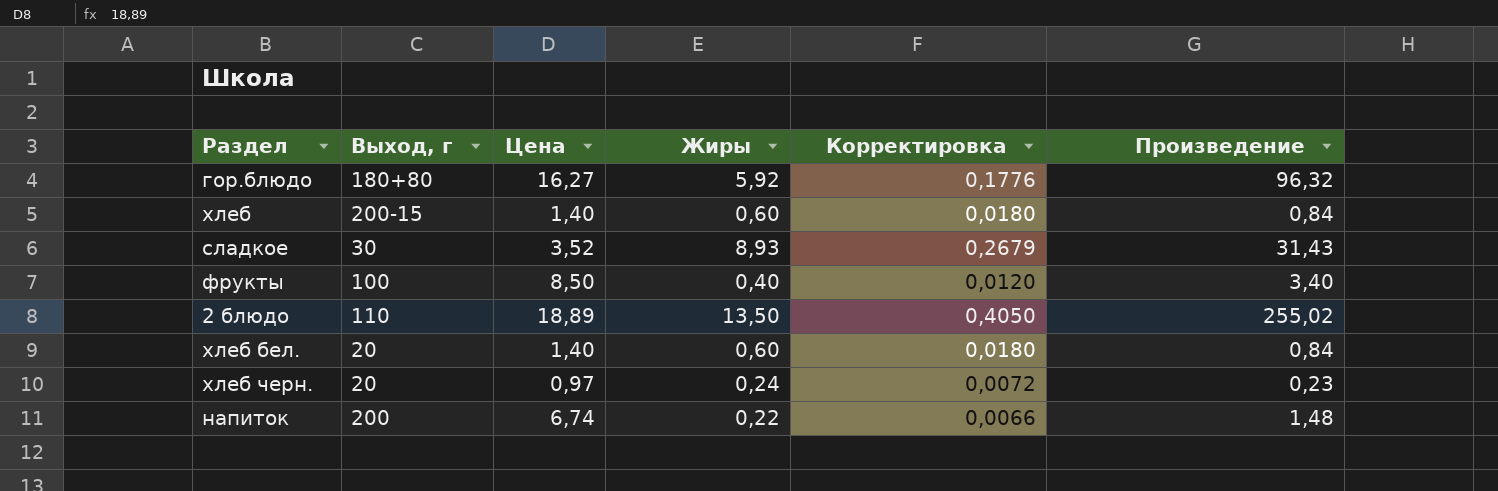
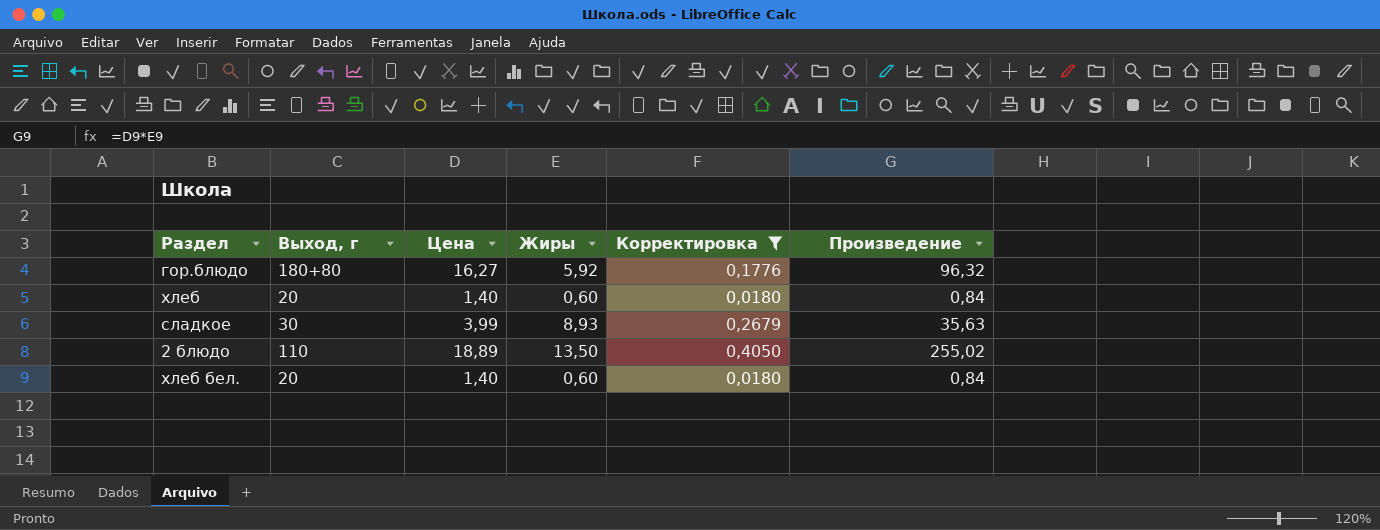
filter: none -> Корректировка >= 0,0180
хлеб | Выход, г: 200-15 -> 20
сладкое | Цена: 3,52 -> 3,99
сладкое | Произведение: 31,43 -> 35,63

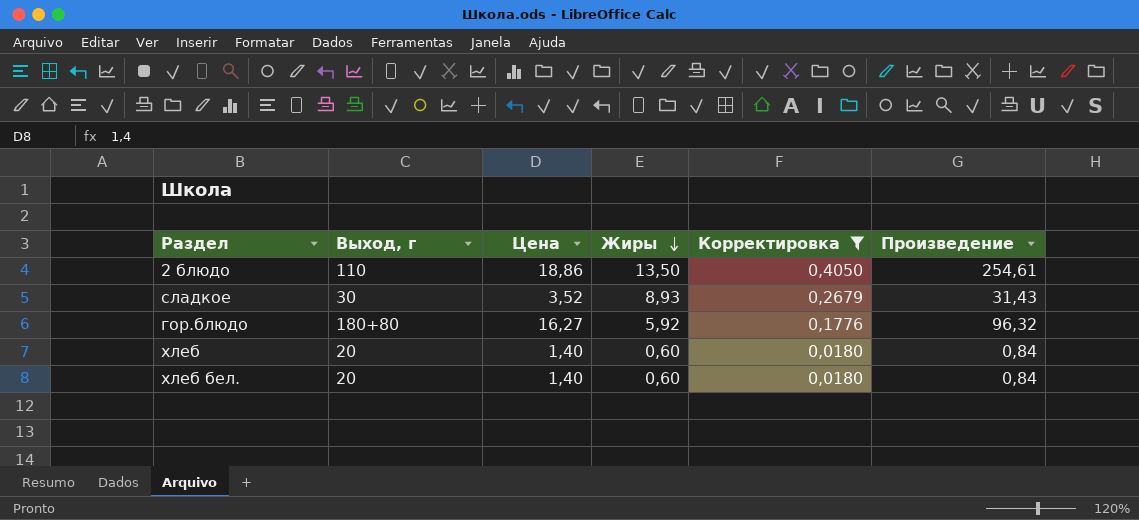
row order: none -> Жиры descending
2 блюдо | Цена: 18,89 -> 18,86
2 блюдо | Произведение: 255,02 -> 254,61
сладкое | Цена: 3,99 -> 3,52
сладкое | Произведение: 35,63 -> 31,43

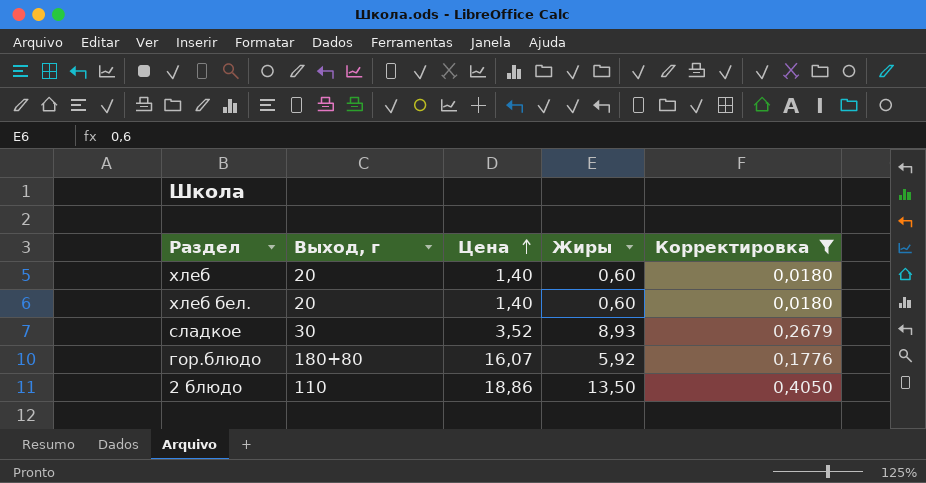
row order: Жиры descending -> Цена ascending
column Произведение | formula: [Цена] * [Жиры] -> none
гор.блюдо | Цена: 16,27 -> 16,07

